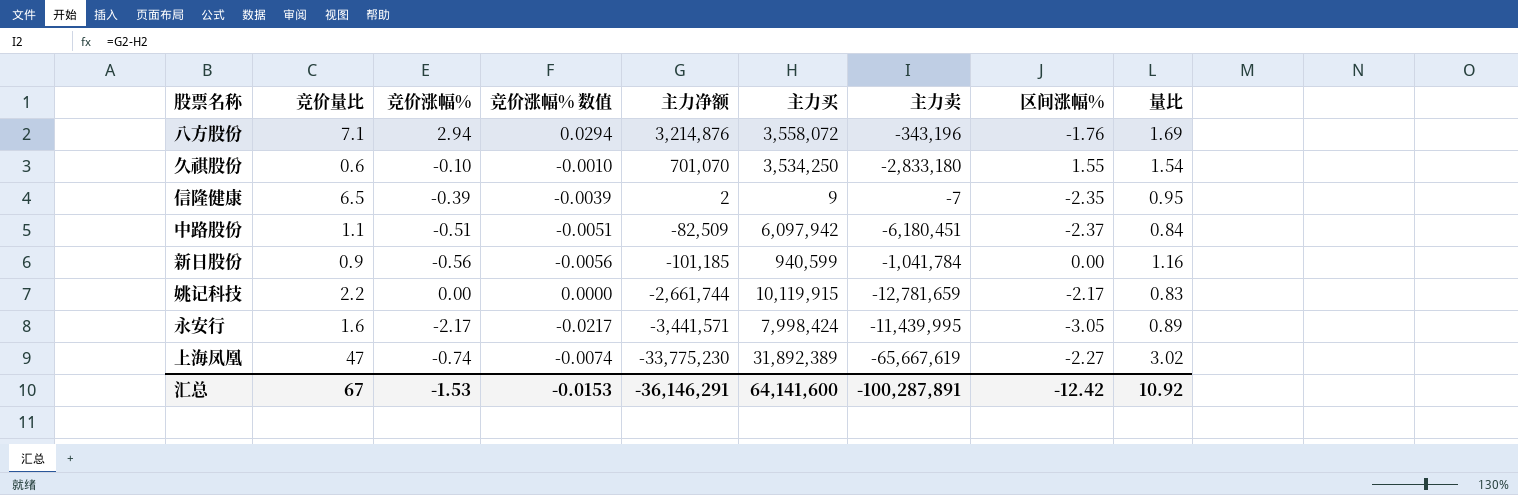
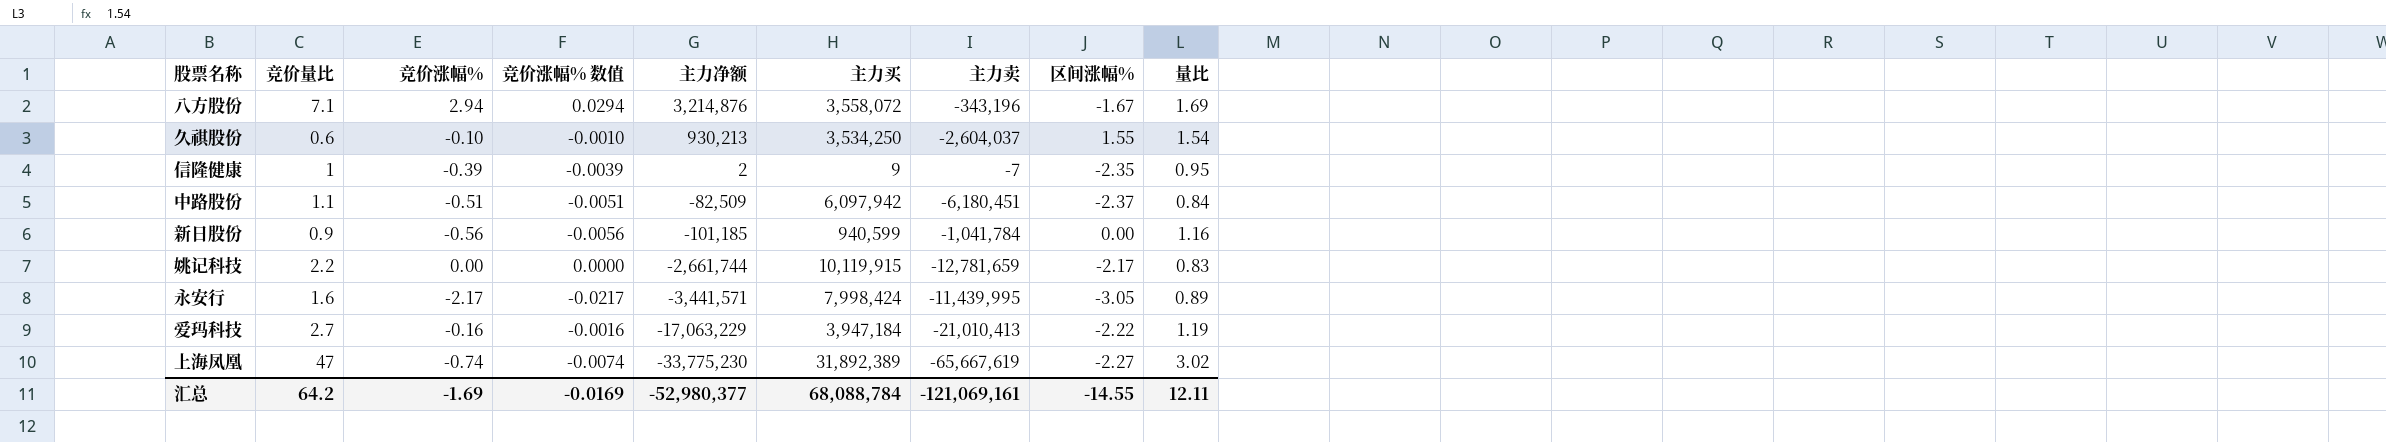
八方股份 | 区间涨幅%: -1.76 -> -1.67
久祺股份 | 主力净额: 701,070 -> 930,213
久祺股份 | 主力卖: -2,833,180 -> -2,604,037
信隆健康 | 竞价量比: 6.5 -> 1
row 爱玛科技: none -> 2.7 | -0.16 | -0.0016 | -17,063,229 | 3,947,184 | -21,010,413 | -2.22 | 1.19
汇总 | 竞价量比: 67 -> 64.2
汇总 | 竞价涨幅%: -1.53 -> -1.69
汇总 | 竞价涨幅% 数值: -0.0153 -> -0.0169
汇总 | 主力净额: -36,146,291 -> -52,980,377
汇总 | 主力买: 64,141,600 -> 68,088,784
汇总 | 主力卖: -100,287,891 -> -121,069,161
汇总 | 区间涨幅%: -12.42 -> -14.55
汇总 | 量比: 10.92 -> 12.11

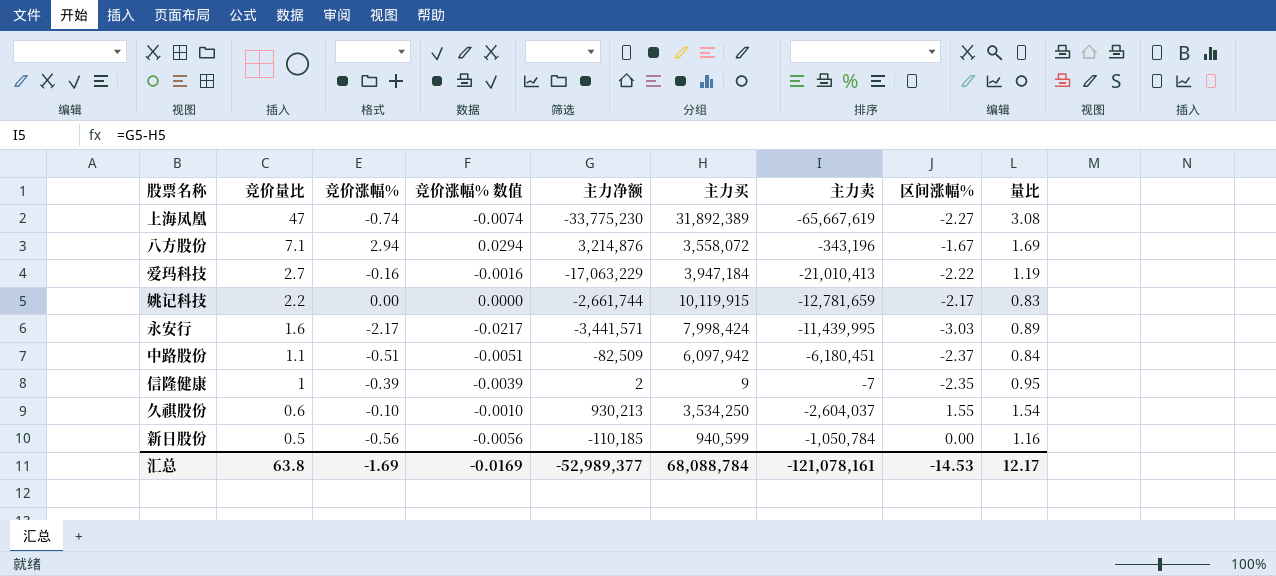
row order: 主力净额 descending -> 竞价量比 descending
上海凤凰 | 量比: 3.02 -> 3.08
永安行 | 区间涨幅%: -3.05 -> -3.03
新日股份 | 竞价量比: 0.9 -> 0.5
新日股份 | 主力净额: -101,185 -> -110,185
新日股份 | 主力卖: -1,041,784 -> -1,050,784
汇总 | 竞价量比: 64.2 -> 63.8
汇总 | 主力净额: -52,980,377 -> -52,989,377
汇总 | 主力卖: -121,069,161 -> -121,078,161
汇总 | 区间涨幅%: -14.55 -> -14.53
汇总 | 量比: 12.11 -> 12.17

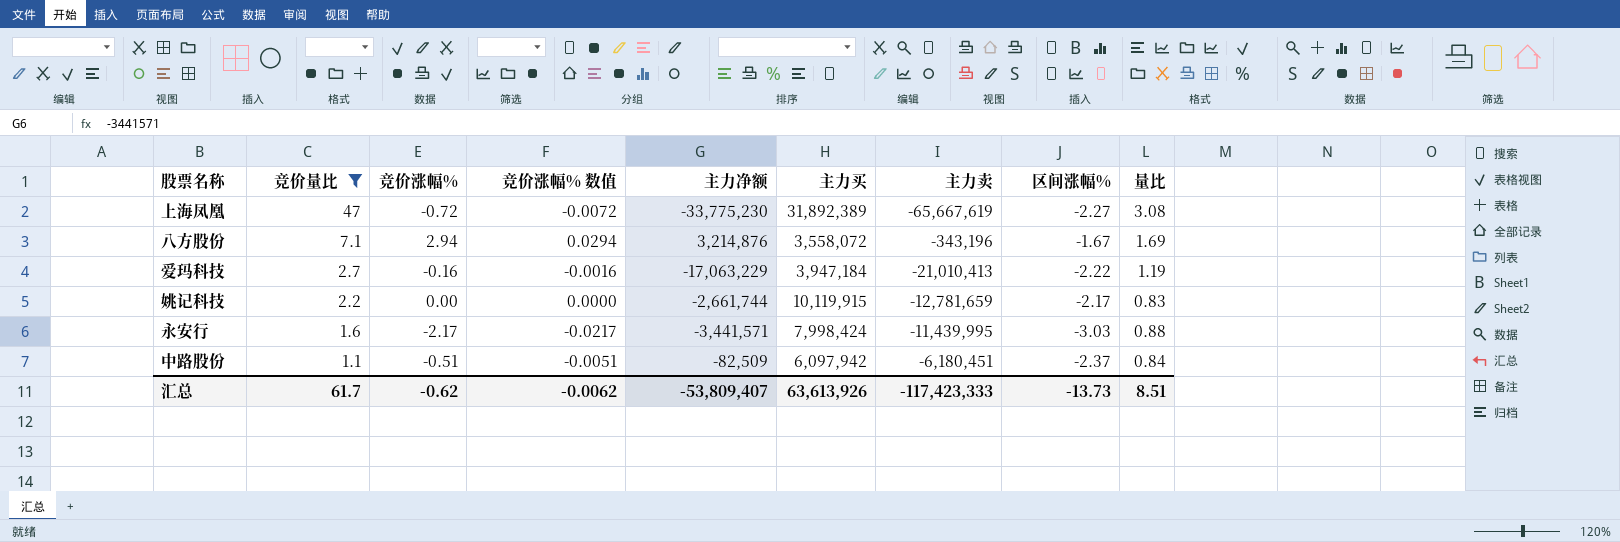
filter: none -> 竞价量比 >= 1.1
上海凤凰 | 竞价涨幅%: -0.74 -> -0.72
上海凤凰 | 竞价涨幅% 数值: -0.0074 -> -0.0072
永安行 | 量比: 0.89 -> 0.88
汇总 | 竞价量比: 63.8 -> 61.7
汇总 | 竞价涨幅%: -1.69 -> -0.62
汇总 | 竞价涨幅% 数值: -0.0169 -> -0.0062
汇总 | 主力净额: -52,989,377 -> -53,809,407
汇总 | 主力买: 68,088,784 -> 63,613,926
汇总 | 主力卖: -121,078,161 -> -117,423,333
汇总 | 区间涨幅%: -14.53 -> -13.73
汇总 | 量比: 12.17 -> 8.51

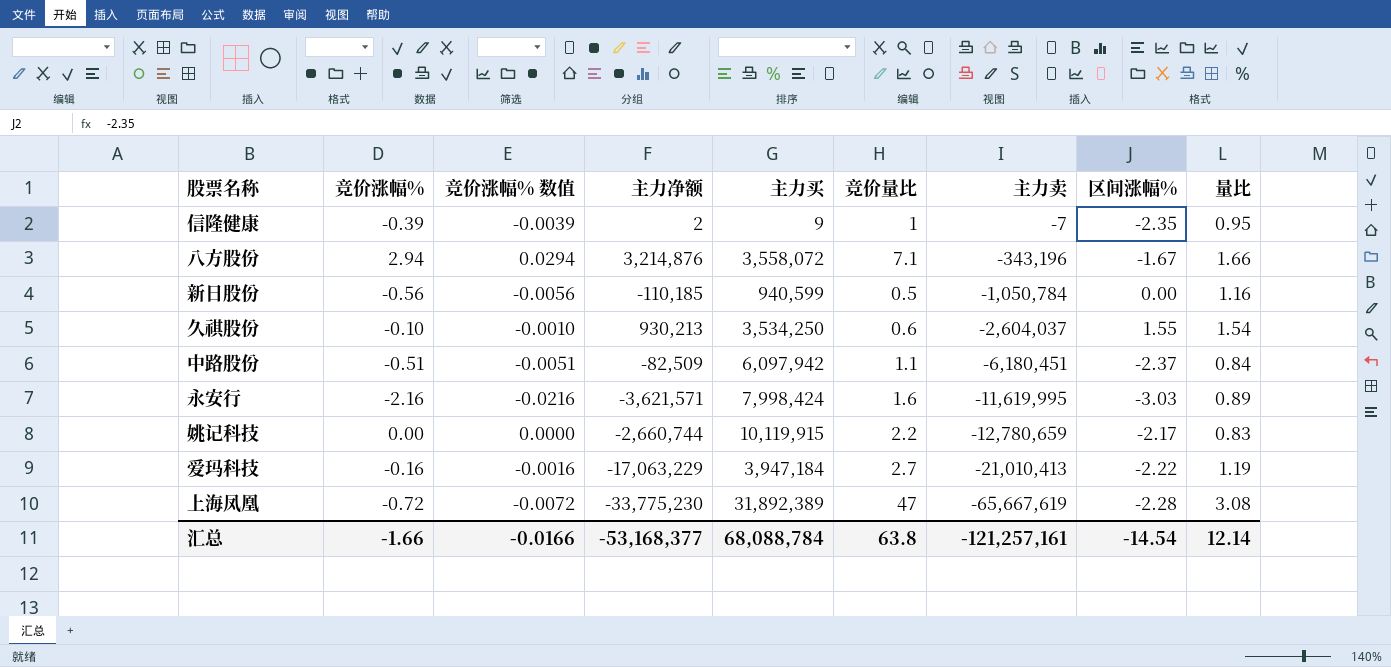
filter: 竞价量比 >= 1.1 -> none
row order: 竞价量比 descending -> 主力卖 descending
column 竞价量比 | position: 2 -> 6
八方股份 | 量比: 1.69 -> 1.66
永安行 | 竞价涨幅%: -2.17 -> -2.16
永安行 | 竞价涨幅% 数值: -0.0217 -> -0.0216
永安行 | 主力净额: -3,441,571 -> -3,621,571
永安行 | 主力卖: -11,439,995 -> -11,619,995
永安行 | 量比: 0.88 -> 0.89
姚记科技 | 主力净额: -2,661,744 -> -2,660,744
姚记科技 | 主力卖: -12,781,659 -> -12,780,659
上海凤凰 | 区间涨幅%: -2.27 -> -2.28
汇总 | 竞价涨幅%: -0.62 -> -1.66
汇总 | 竞价涨幅% 数值: -0.0062 -> -0.0166
汇总 | 主力净额: -53,809,407 -> -53,168,377
汇总 | 主力买: 63,613,926 -> 68,088,784
汇总 | 竞价量比: 61.7 -> 63.8
汇总 | 主力卖: -117,423,333 -> -121,257,161
汇总 | 区间涨幅%: -13.73 -> -14.54
汇总 | 量比: 8.51 -> 12.14

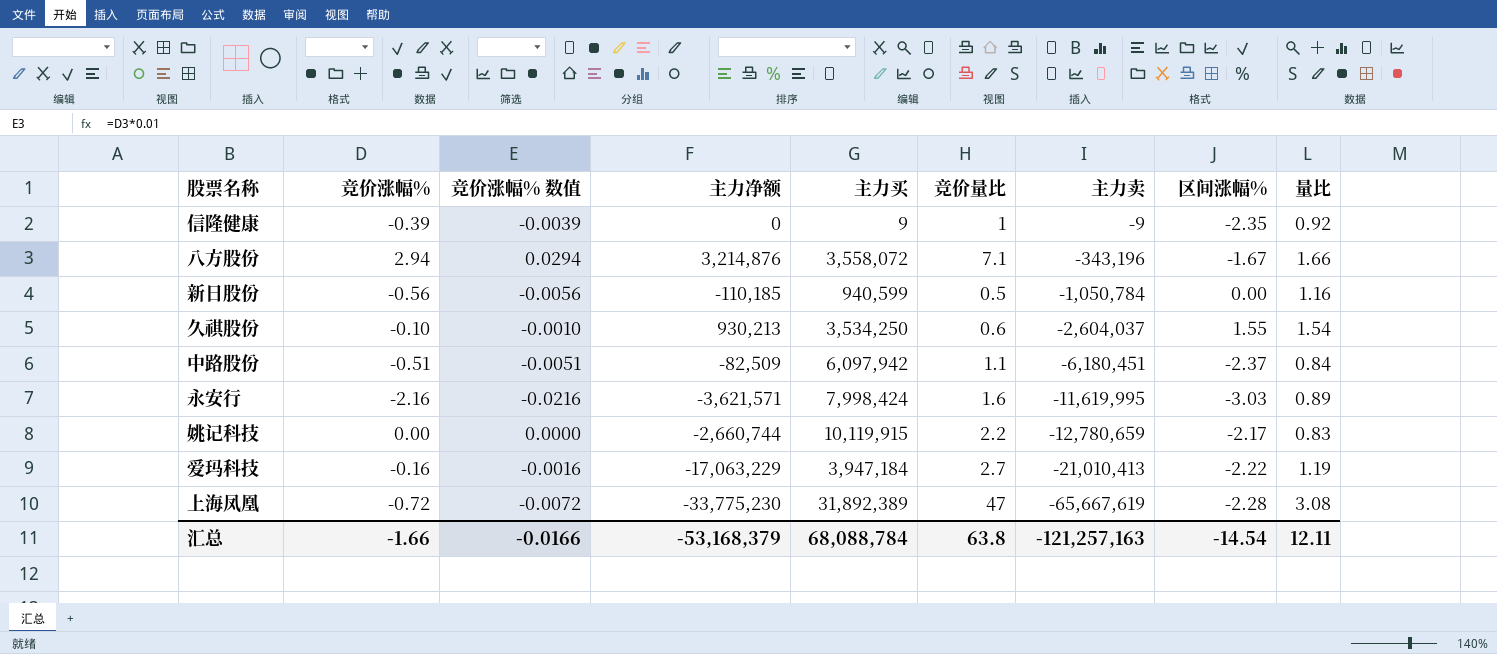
信隆健康 | 主力净额: 2 -> 0
信隆健康 | 主力卖: -7 -> -9
信隆健康 | 量比: 0.95 -> 0.92
汇总 | 主力净额: -53,168,377 -> -53,168,379
汇总 | 主力卖: -121,257,161 -> -121,257,163
汇总 | 量比: 12.14 -> 12.11

